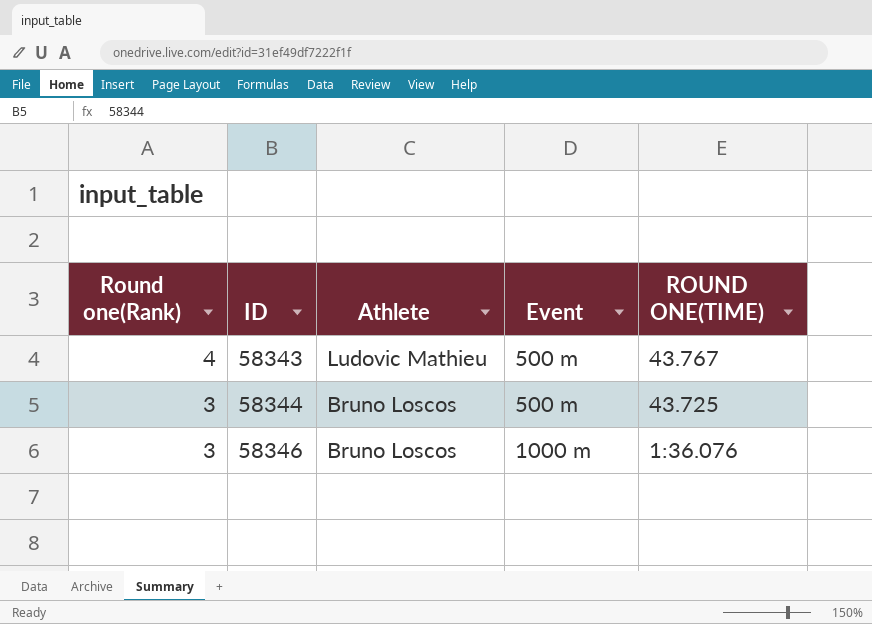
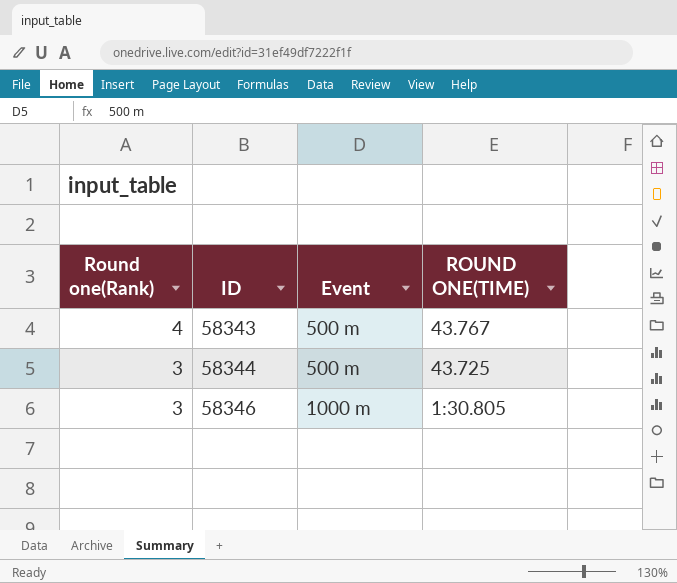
column Athlete | position: 3 -> none
58346 | ROUND ONE(TIME): 1:36.076 -> 1:30.805

